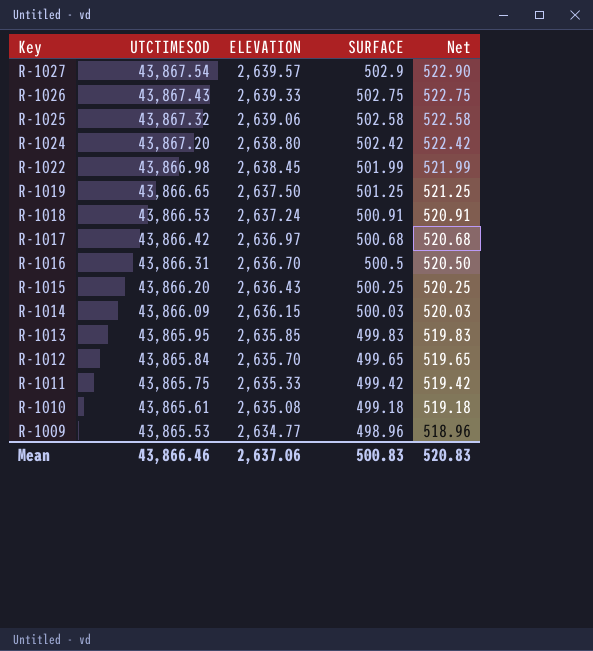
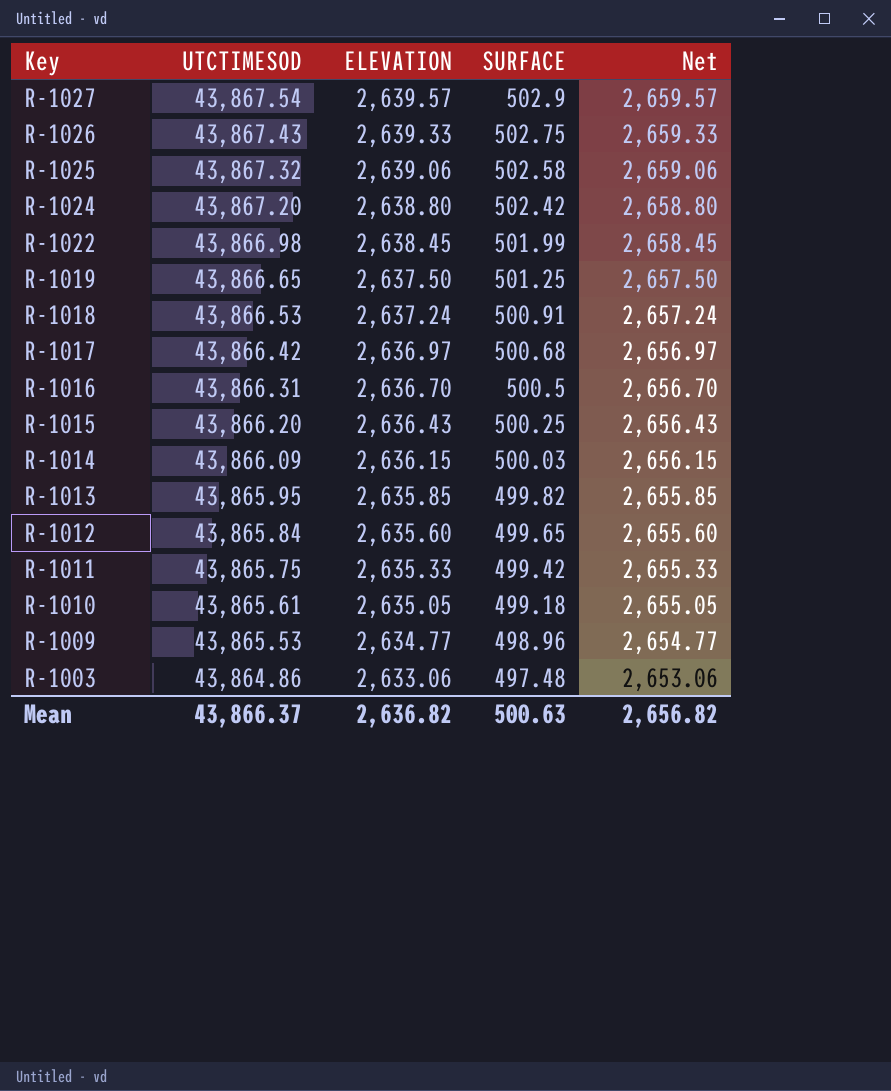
column Net | formula: [SURFACE] + 20 -> [ELEVATION] + 20
R-1013 | SURFACE: 499.83 -> 499.82
R-1012 | ELEVATION: 2,635.70 -> 2,635.60
R-1010 | ELEVATION: 2,635.08 -> 2,635.05
row R-1003: none -> 43,864.86 | 2,633.06 | 497.48 | 2,653.06
Mean | UTCTIMESOD: 43,866.46 -> 43,866.37
Mean | ELEVATION: 2,637.06 -> 2,636.82
Mean | SURFACE: 500.83 -> 500.63
Mean | Net: 520.83 -> 2,656.82

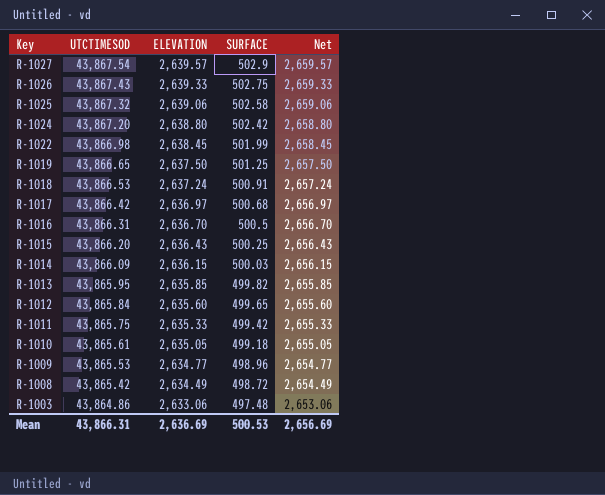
row R-1008: none -> 43,865.42 | 2,634.49 | 498.72 | 2,654.49
Mean | UTCTIMESOD: 43,866.37 -> 43,866.31
Mean | ELEVATION: 2,636.82 -> 2,636.69
Mean | SURFACE: 500.63 -> 500.53
Mean | Net: 2,656.82 -> 2,656.69

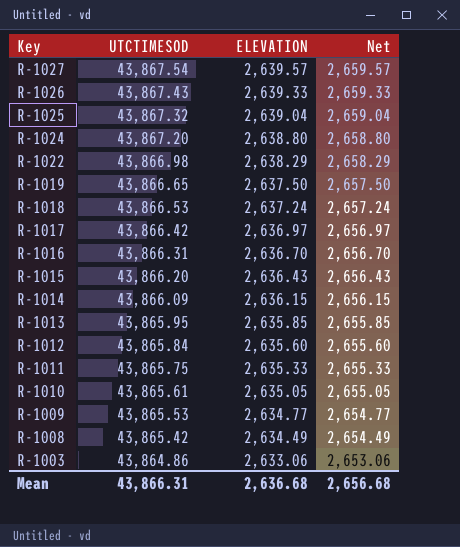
column SURFACE | position: 4 -> none
R-1025 | ELEVATION: 2,639.06 -> 2,639.04
R-1025 | Net: 2,659.06 -> 2,659.04
R-1022 | ELEVATION: 2,638.45 -> 2,638.29
R-1022 | Net: 2,658.45 -> 2,658.29
Mean | ELEVATION: 2,636.69 -> 2,636.68
Mean | Net: 2,656.69 -> 2,656.68

